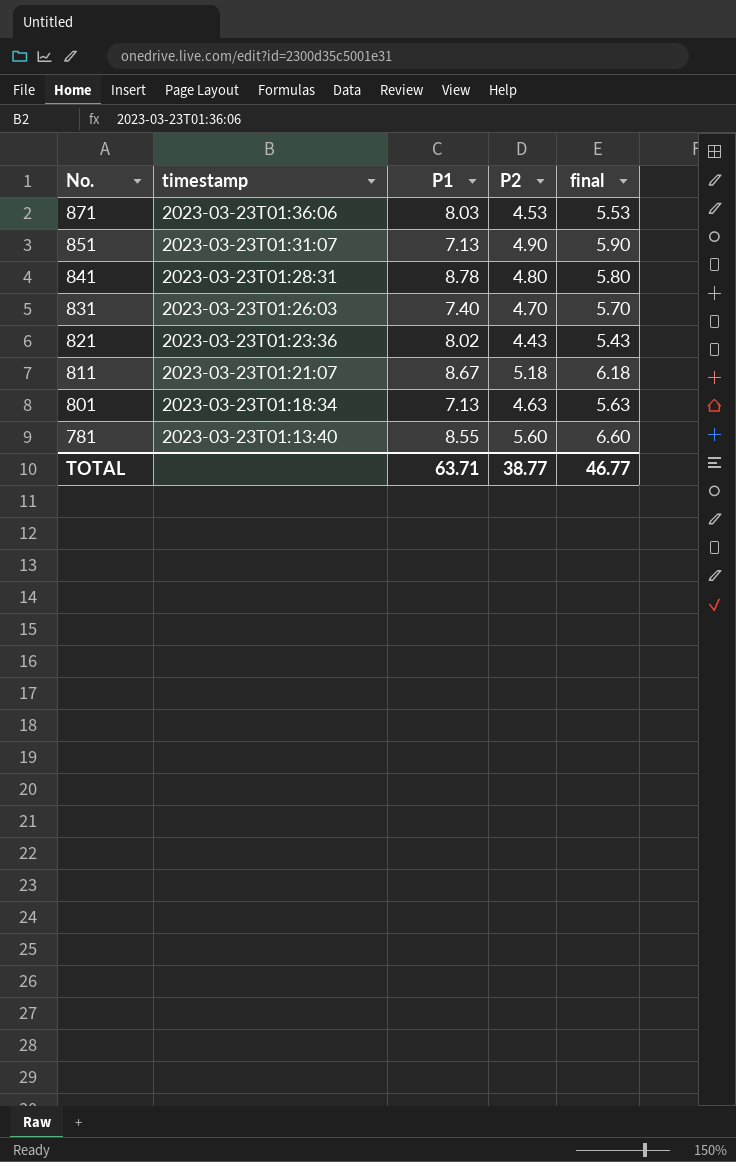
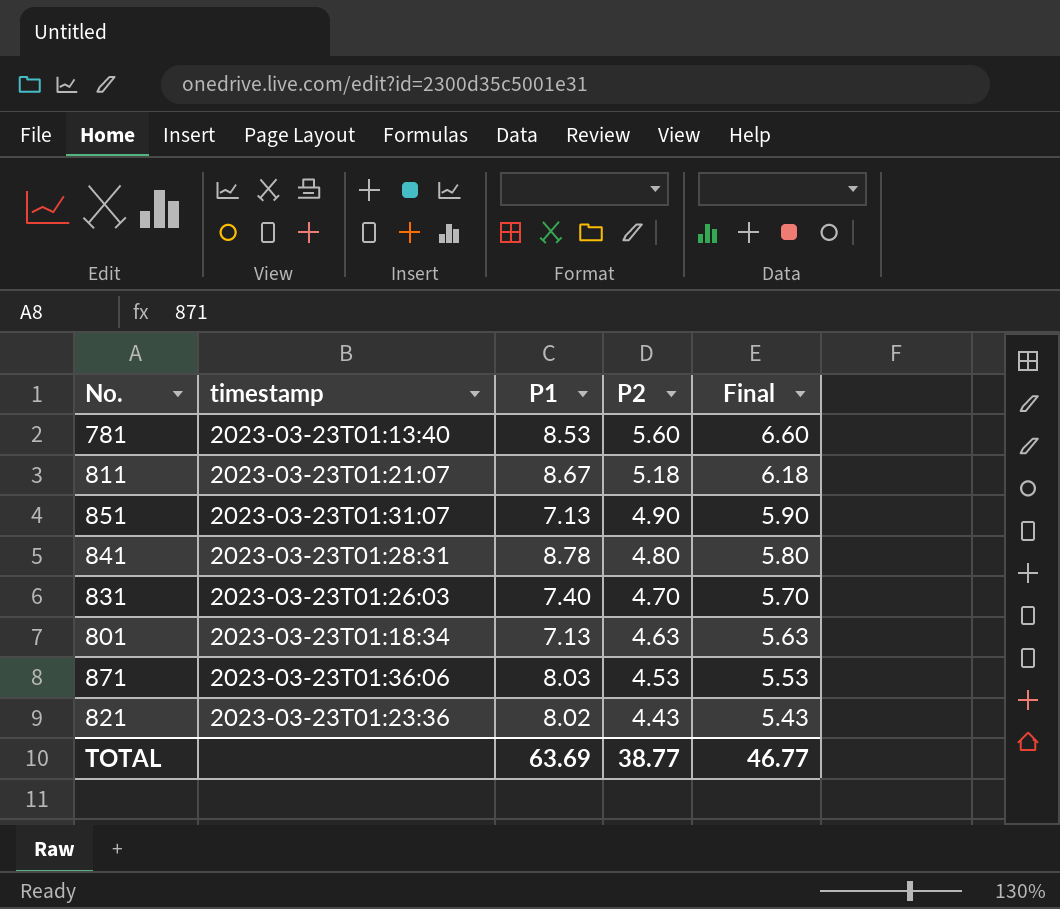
row order: No. descending -> P2 descending
column name: final -> Final
781 | P1: 8.55 -> 8.53
TOTAL | P1: 63.71 -> 63.69

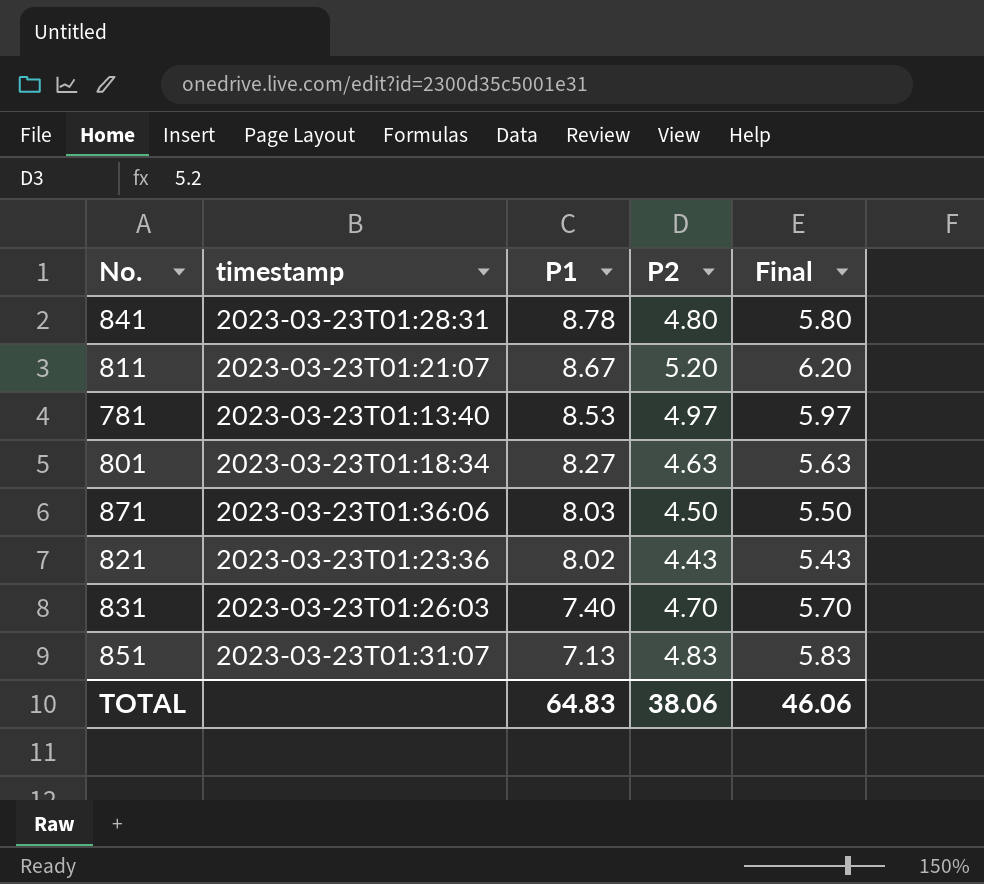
row order: P2 descending -> P1 descending
811 | P2: 5.18 -> 5.20
811 | Final: 6.18 -> 6.20
781 | P2: 5.60 -> 4.97
781 | Final: 6.60 -> 5.97
801 | P1: 7.13 -> 8.27
871 | P2: 4.53 -> 4.50
871 | Final: 5.53 -> 5.50
851 | P2: 4.90 -> 4.83
851 | Final: 5.90 -> 5.83
TOTAL | P1: 63.69 -> 64.83
TOTAL | P2: 38.77 -> 38.06
TOTAL | Final: 46.77 -> 46.06

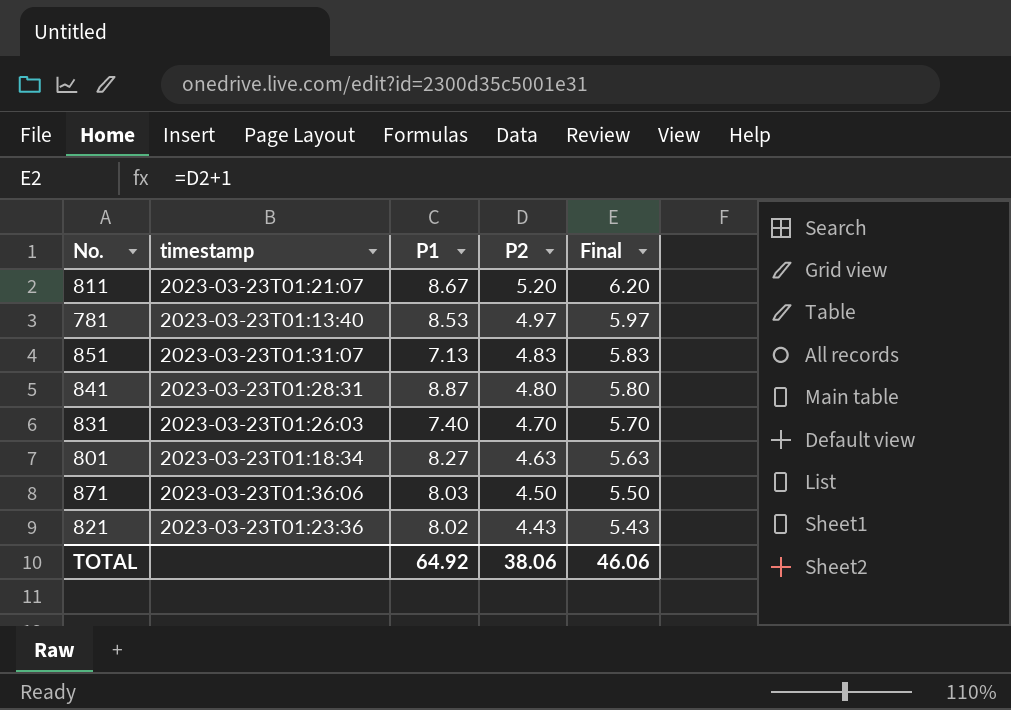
row order: P1 descending -> P2 descending
841 | P1: 8.78 -> 8.87
TOTAL | P1: 64.83 -> 64.92

